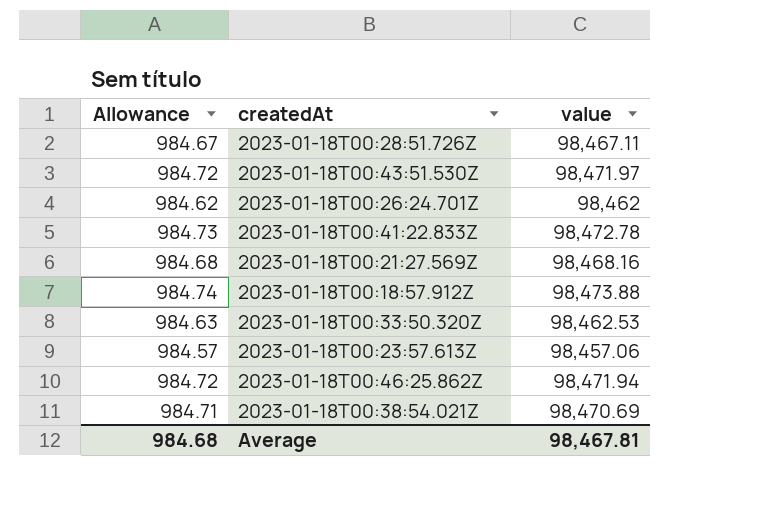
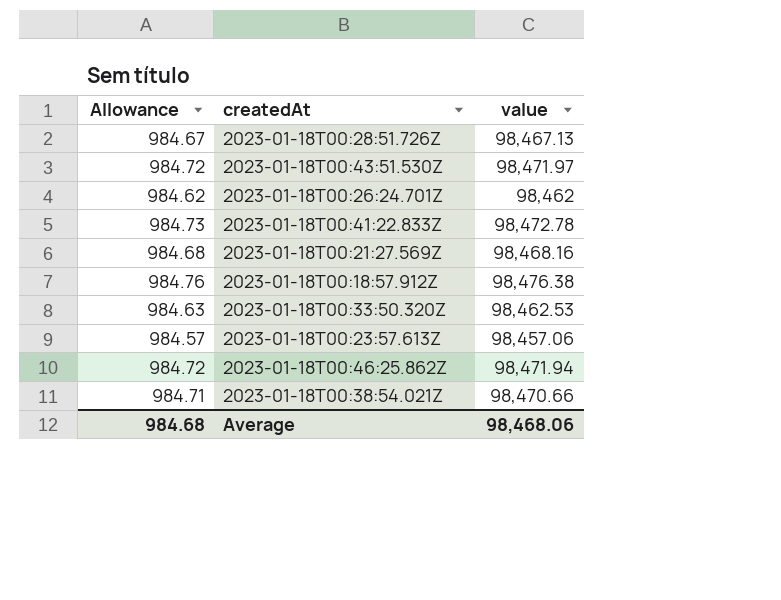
2023-01-18T00:28:51.726Z | value: 98,467.11 -> 98,467.13
2023-01-18T00:18:57.912Z | Allowance: 984.74 -> 984.76
2023-01-18T00:18:57.912Z | value: 98,473.88 -> 98,476.38
2023-01-18T00:38:54.021Z | value: 98,470.69 -> 98,470.66
Average | value: 98,467.81 -> 98,468.06

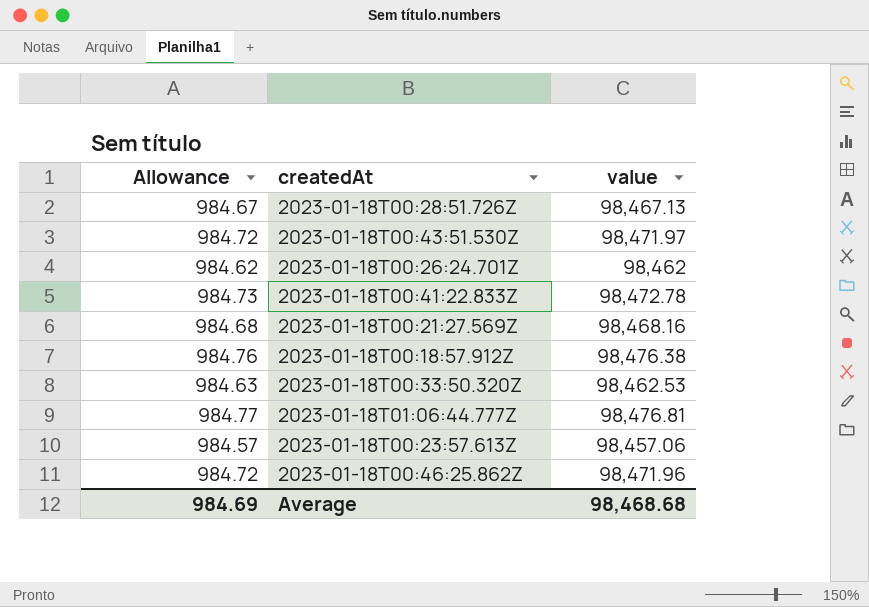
row 2023-01-18T00:38:54.021Z: 984.71 | 98,470.66 -> none
row 2023-01-18T01:06:44.777Z: none -> 984.77 | 98,476.81
2023-01-18T00:46:25.862Z | value: 98,471.94 -> 98,471.96
Average | Allowance: 984.68 -> 984.69
Average | value: 98,468.06 -> 98,468.68

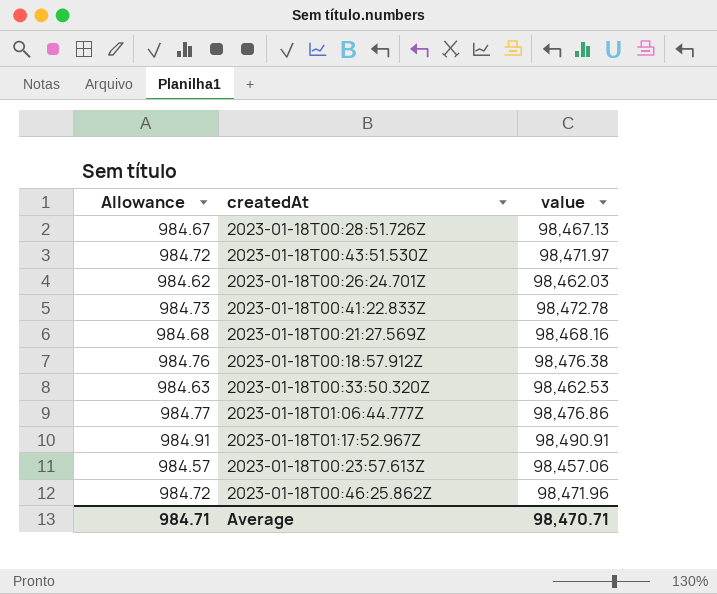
2023-01-18T00:26:24.701Z | value: 98,462 -> 98,462.03
2023-01-18T01:06:44.777Z | value: 98,476.81 -> 98,476.86
row 2023-01-18T01:17:52.967Z: none -> 984.91 | 98,490.91
Average | Allowance: 984.69 -> 984.71
Average | value: 98,468.68 -> 98,470.71

